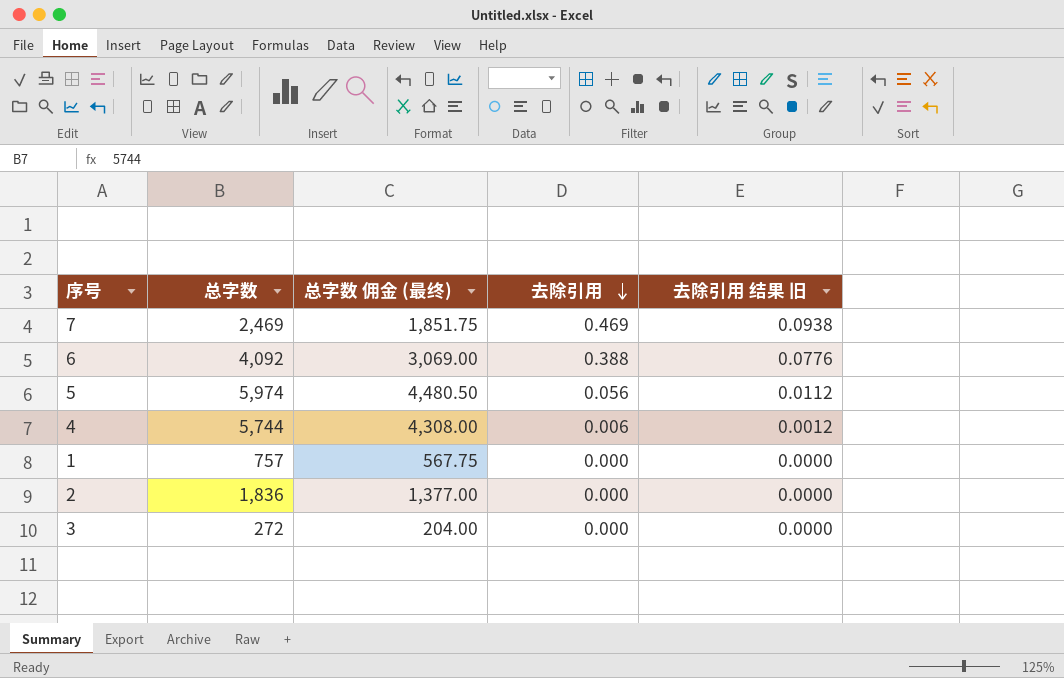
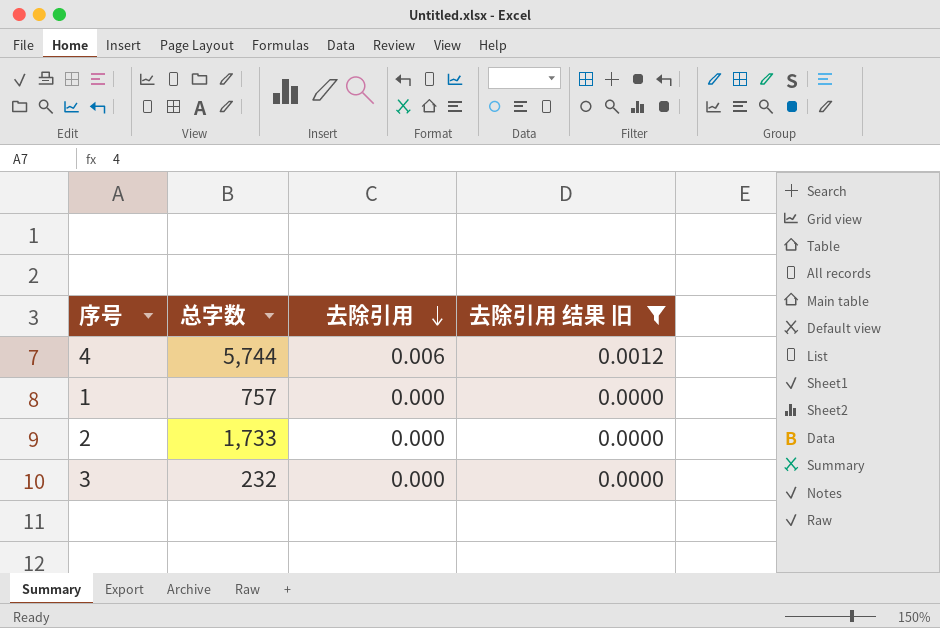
filter: none -> 去除引用 结果 旧 <= 0.0012
column 总字数 佣金 (最终) | formula: [总字数] * 0.75 -> none
2 | 总字数: 1,836 -> 1,733
3 | 总字数: 272 -> 232

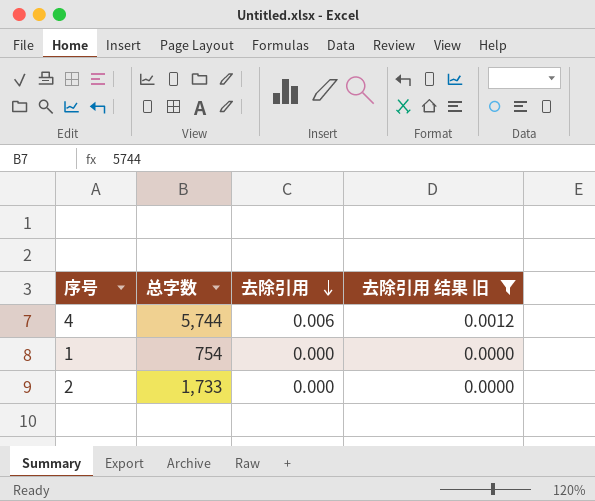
row 3: 232 | 0.000 | 0.0000 -> none
1 | 总字数: 757 -> 754

